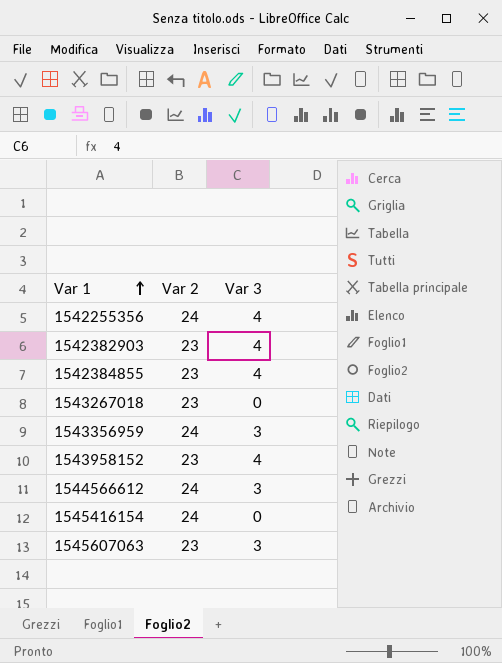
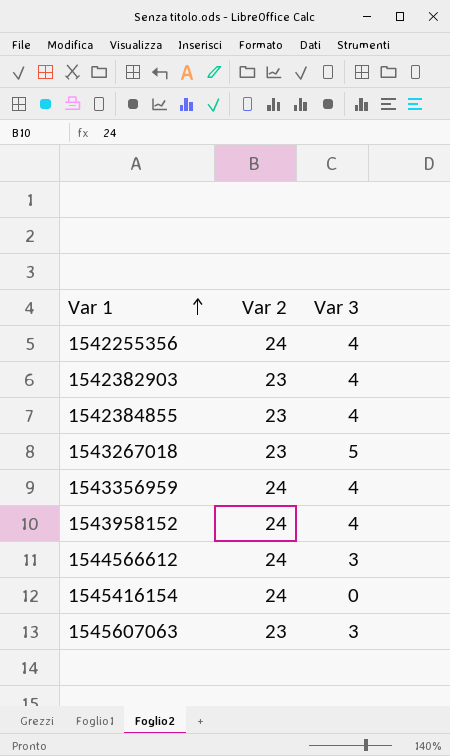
1543267018 | Var 3: 0 -> 5
1543356959 | Var 3: 3 -> 4
1543958152 | Var 2: 23 -> 24

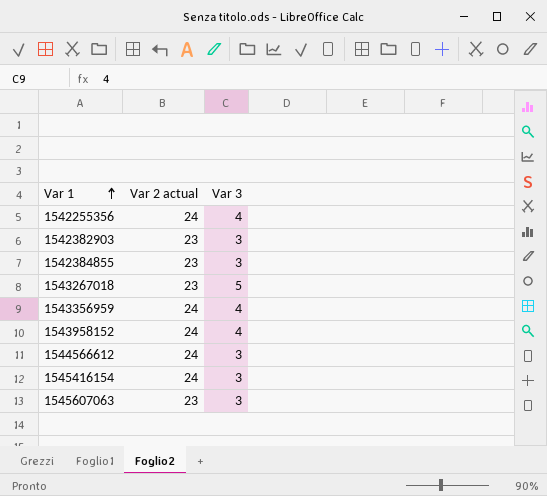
column name: Var 2 -> Var 2 actual
1542382903 | Var 3: 4 -> 3
1542384855 | Var 3: 4 -> 3
1545416154 | Var 3: 0 -> 3

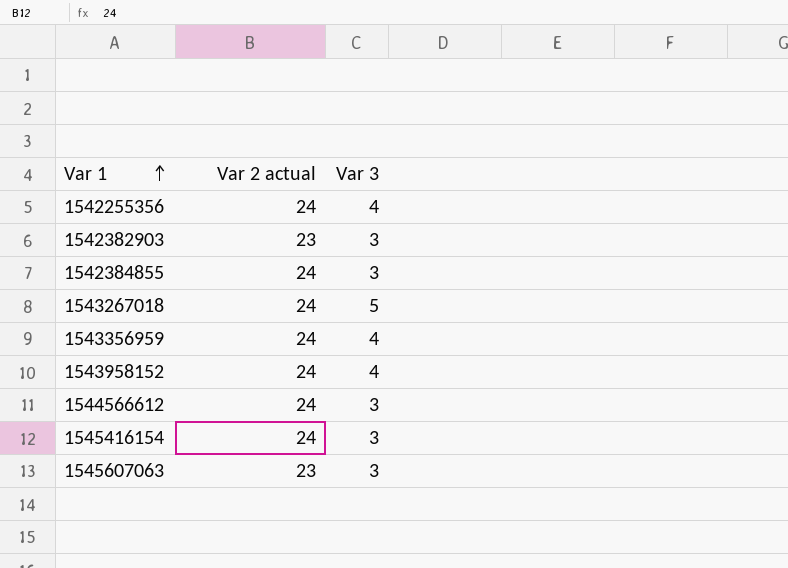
1542384855 | Var 2 actual: 23 -> 24
1543267018 | Var 2 actual: 23 -> 24

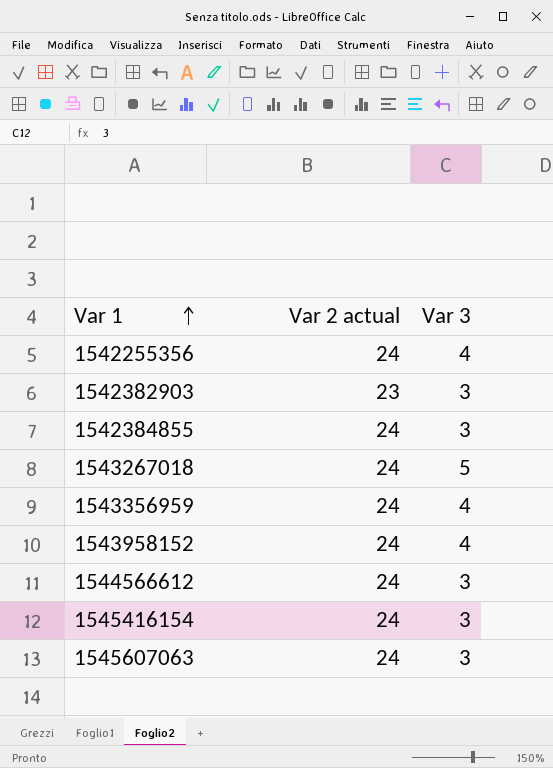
1545607063 | Var 2 actual: 23 -> 24

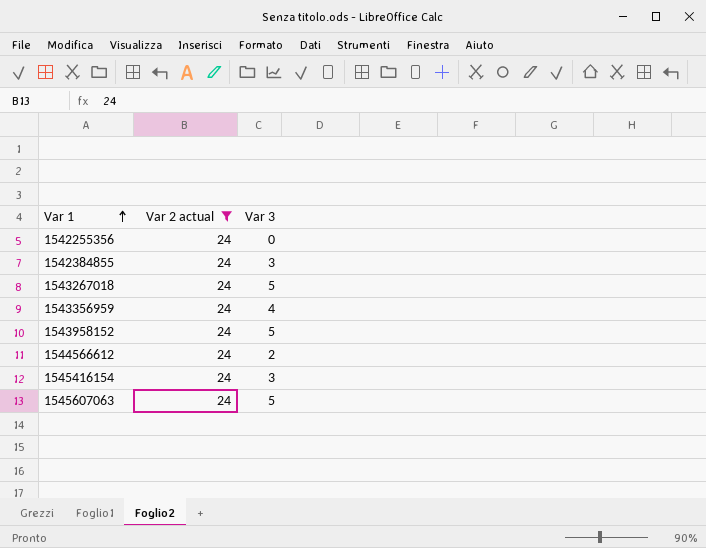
filter: none -> Var 2 actual = 24
1542255356 | Var 3: 4 -> 0
1543958152 | Var 3: 4 -> 5
1544566612 | Var 3: 3 -> 2
1545607063 | Var 3: 3 -> 5

